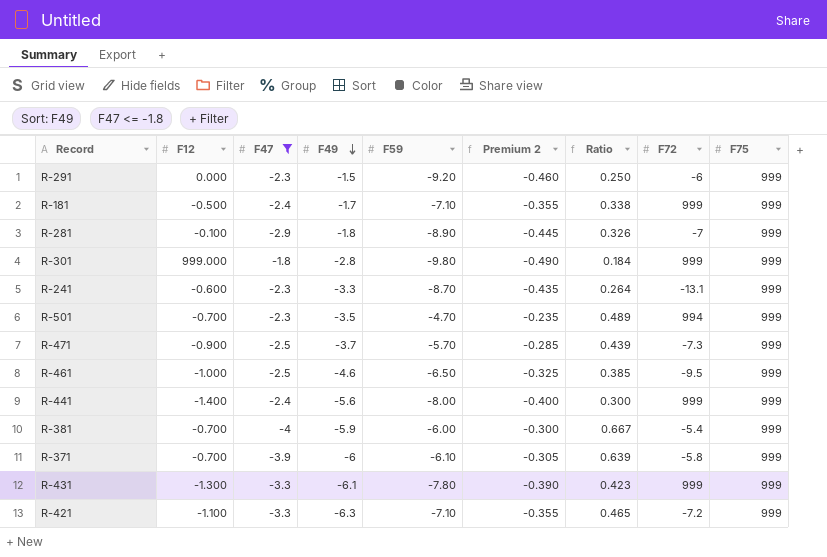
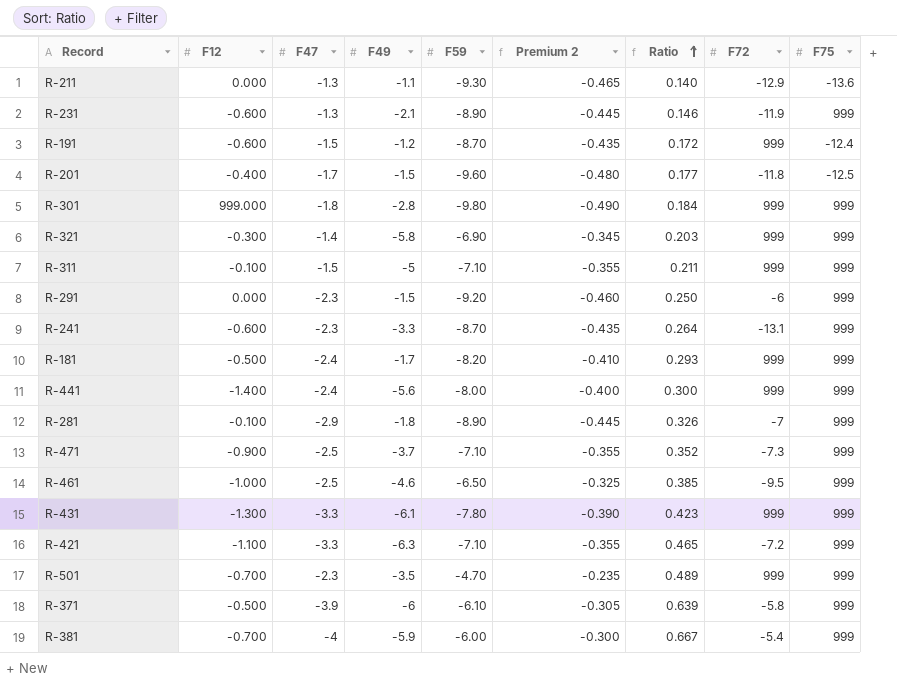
filter: F47 <= -1.8 -> none
row order: F49 descending -> Ratio ascending
R-181 | F59: -7.10 -> -8.20
R-181 | Premium 2: -0.355 -> -0.410
R-181 | Ratio: 0.338 -> 0.293
R-471 | F59: -5.70 -> -7.10
R-471 | Premium 2: -0.285 -> -0.355
R-471 | Ratio: 0.439 -> 0.352
R-501 | F72: 994 -> 999
R-371 | F12: -0.700 -> -0.500

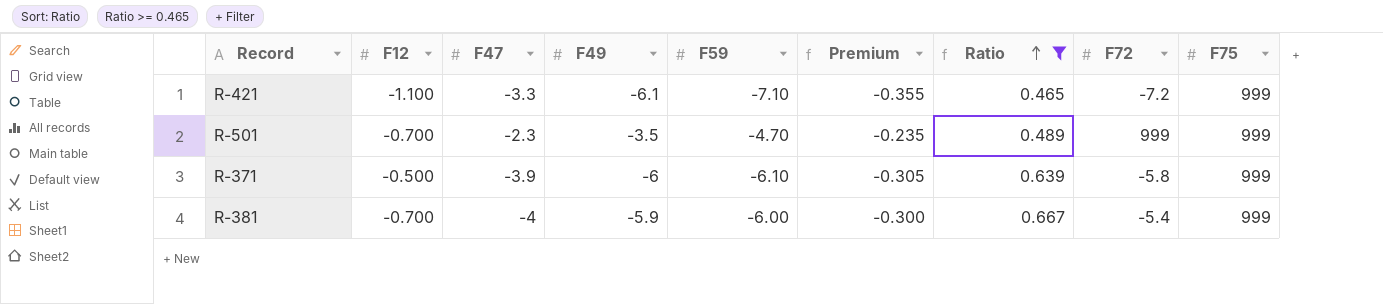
filter: none -> Ratio >= 0.465
column name: Premium 2 -> Premium
R-421 | F49: -6.3 -> -6.1

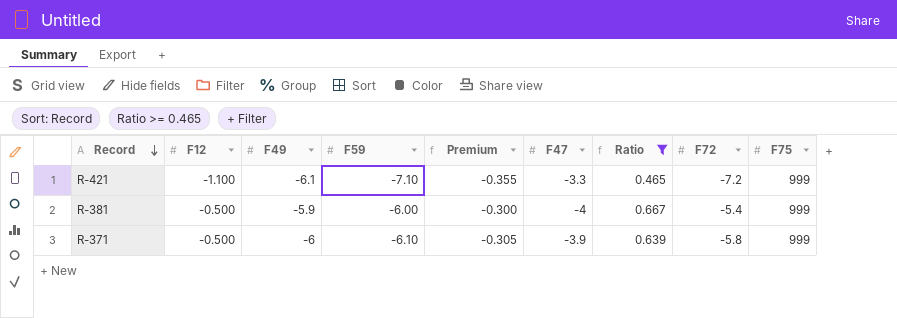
row order: Ratio ascending -> Record descending
column F47 | position: 3 -> 6
row R-501: -0.700 | -2.3 | -3.5 | -4.70 | -0.235 | 0.489 | 999 | 999 -> none
R-381 | F12: -0.700 -> -0.500

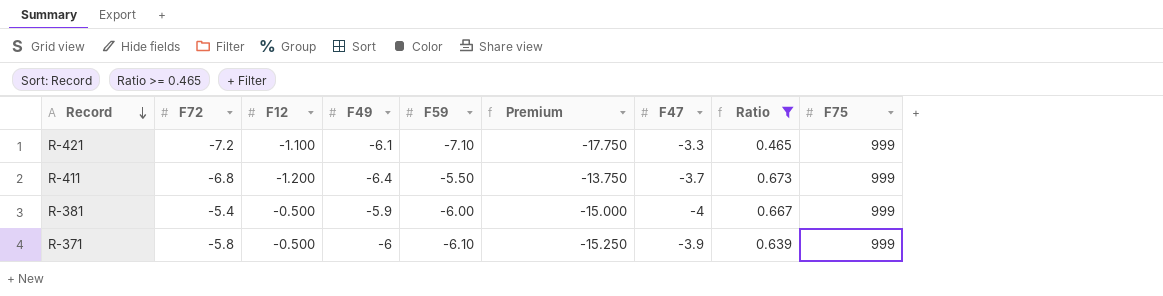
column F72 | position: 8 -> 2
column Premium | formula: [F59] * 0.05 -> [F59] * 2.5
row R-411: none -> -6.8 | -1.200 | -6.4 | -5.50 | -13.750 | -3.7 | 0.673 | 999

